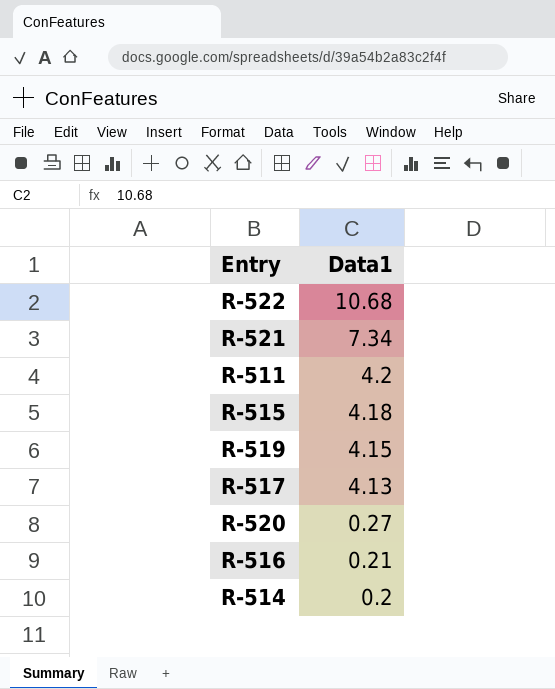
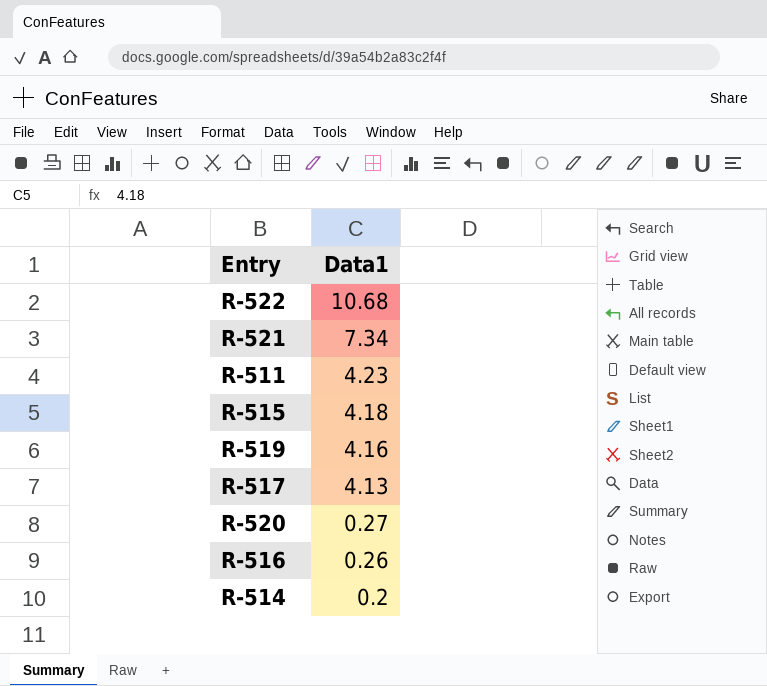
R-511 | Data1: 4.2 -> 4.23
R-519 | Data1: 4.15 -> 4.16
R-516 | Data1: 0.21 -> 0.26

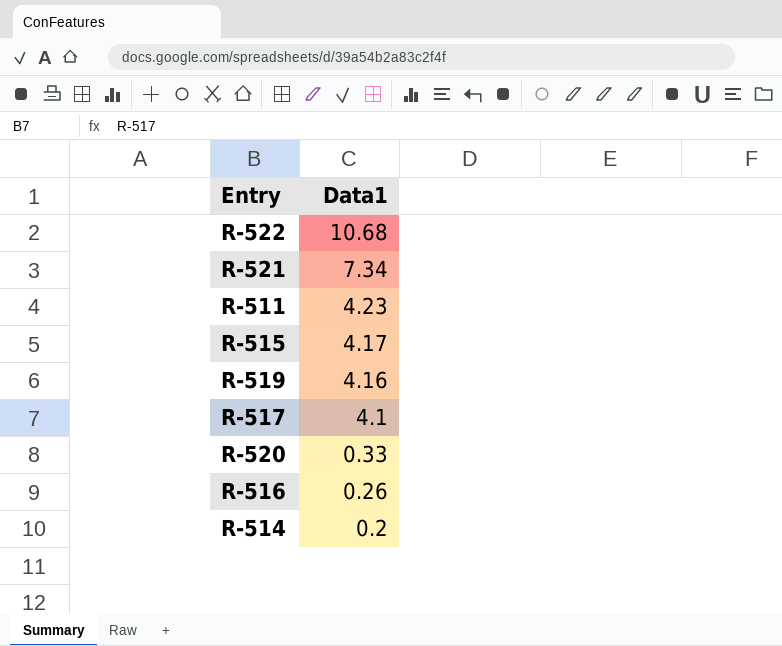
R-515 | Data1: 4.18 -> 4.17
R-517 | Data1: 4.13 -> 4.1
R-520 | Data1: 0.27 -> 0.33

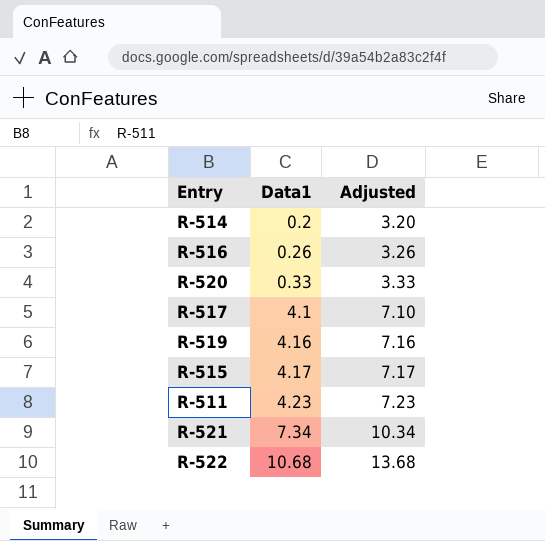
row order: Data1 descending -> Data1 ascending
column Adjusted | formula: none -> [Data1] + 3

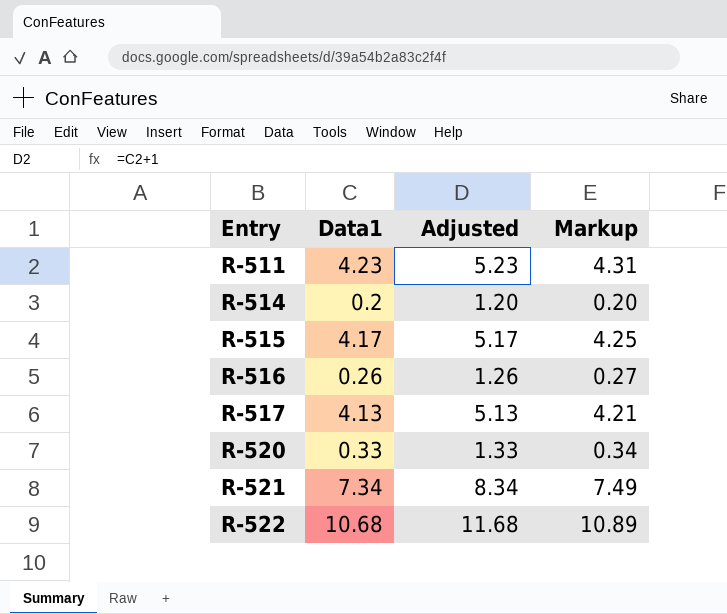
row order: Data1 ascending -> Entry ascending
column Adjusted | formula: [Data1] + 3 -> [Data1] + 1
column Markup | formula: none -> [Data1] * 1.02
row R-519: 4.16 | 7.16 -> none
R-517 | Data1: 4.1 -> 4.13

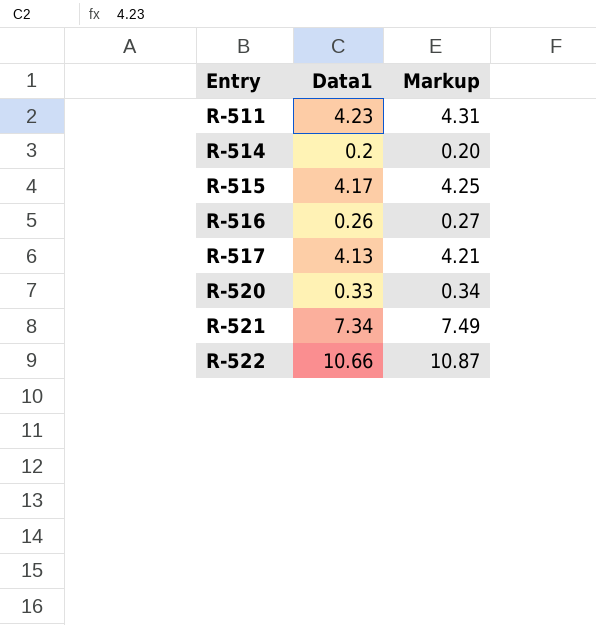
column Adjusted | formula: [Data1] + 1 -> none
R-522 | Data1: 10.68 -> 10.66
R-522 | Markup: 10.89 -> 10.87

